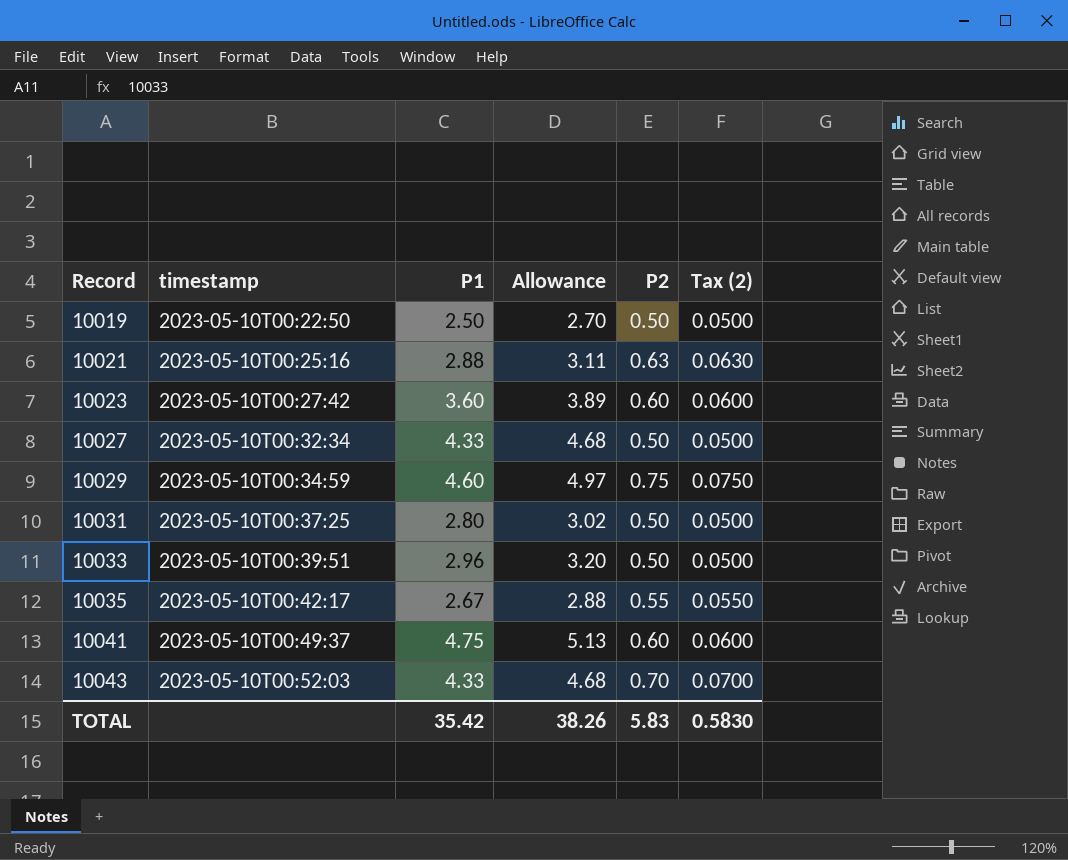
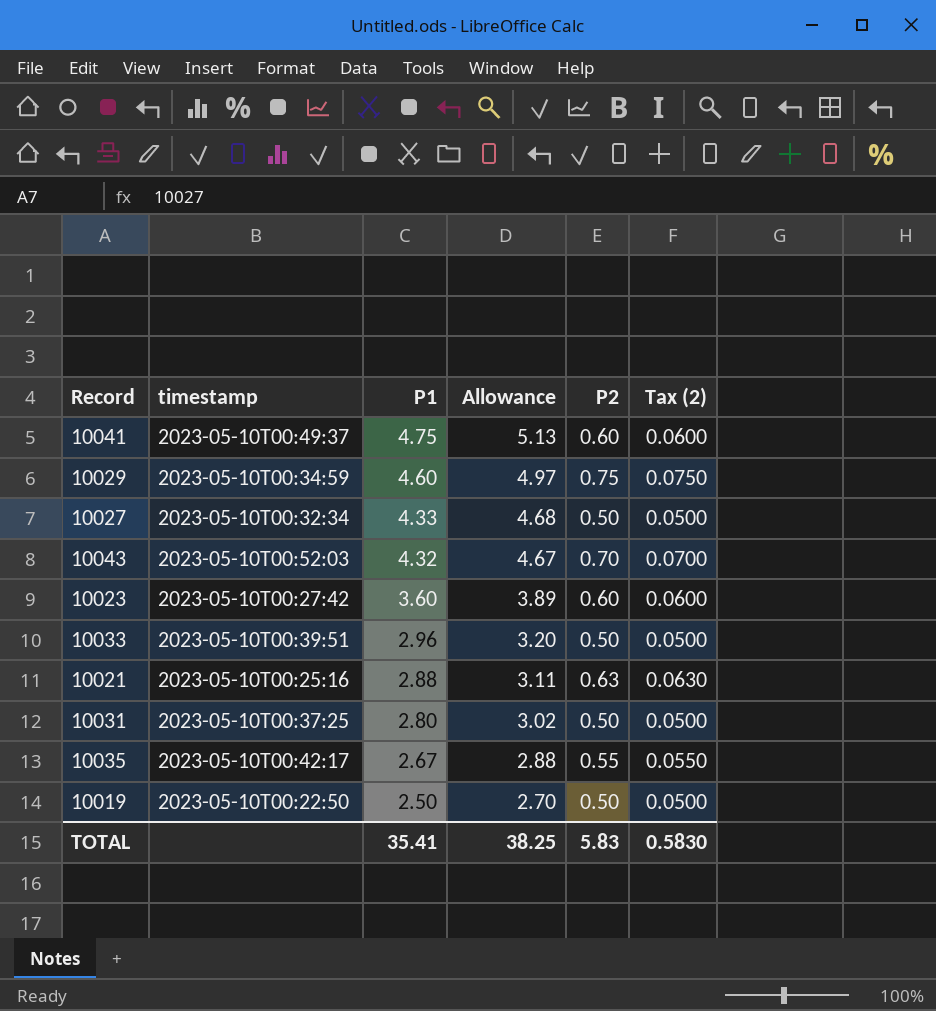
row order: Record ascending -> P1 descending
10043 | P1: 4.33 -> 4.32
10043 | Allowance: 4.68 -> 4.67
TOTAL | P1: 35.42 -> 35.41
TOTAL | Allowance: 38.26 -> 38.25

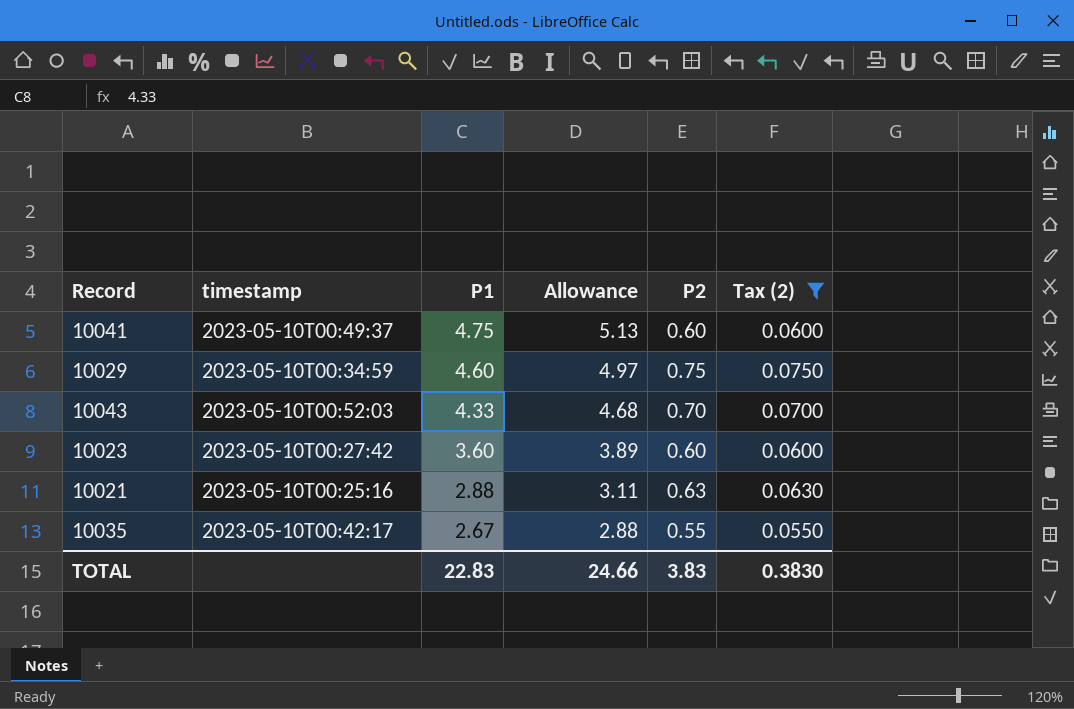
filter: none -> Tax (2) != 0.0500
10043 | P1: 4.32 -> 4.33
10043 | Allowance: 4.67 -> 4.68
TOTAL | P1: 35.41 -> 22.83
TOTAL | Allowance: 38.25 -> 24.66
TOTAL | P2: 5.83 -> 3.83
TOTAL | Tax (2): 0.5830 -> 0.3830

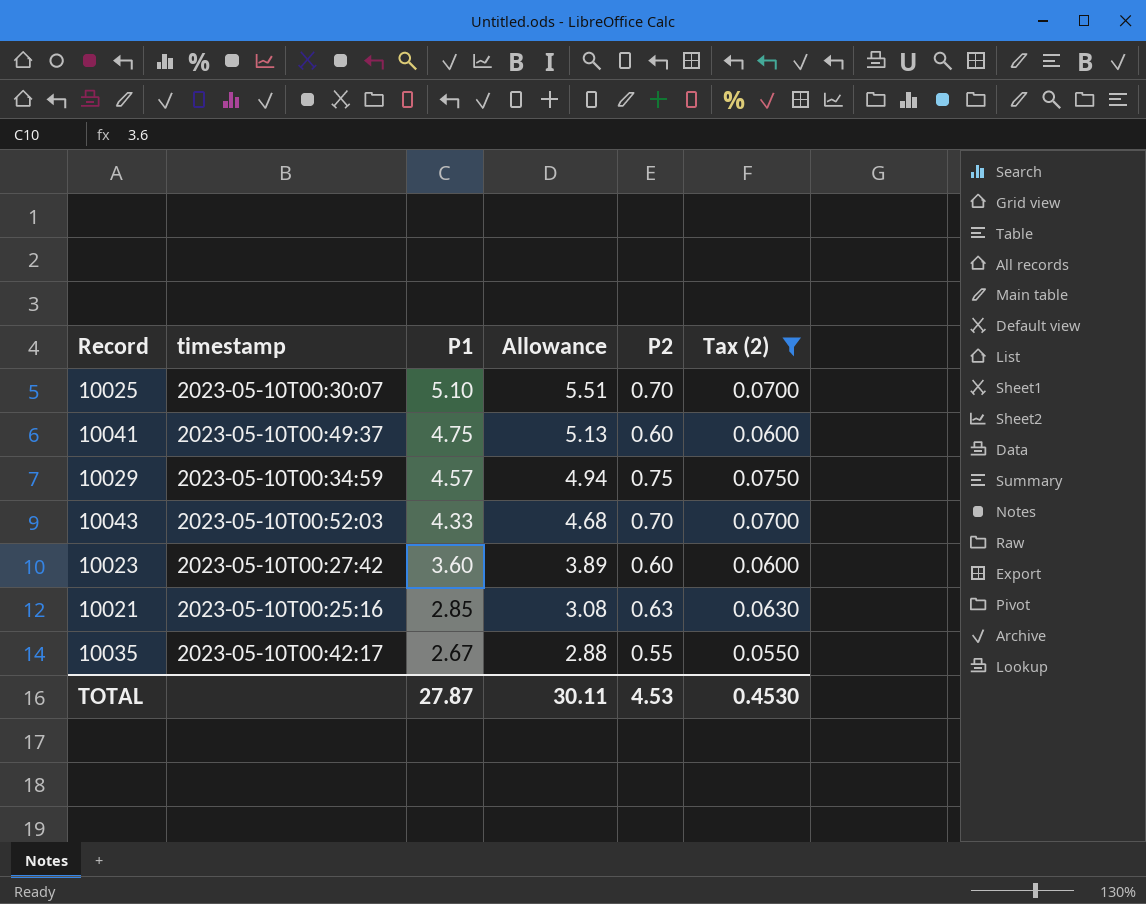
row 10025: none -> 2023-05-10T00:30:07 | 5.10 | 5.51 | 0.70 | 0.0700
10029 | P1: 4.60 -> 4.57
10029 | Allowance: 4.97 -> 4.94
10021 | P1: 2.88 -> 2.85
10021 | Allowance: 3.11 -> 3.08
TOTAL | P1: 22.83 -> 27.87
TOTAL | Allowance: 24.66 -> 30.11
TOTAL | P2: 3.83 -> 4.53
TOTAL | Tax (2): 0.3830 -> 0.4530

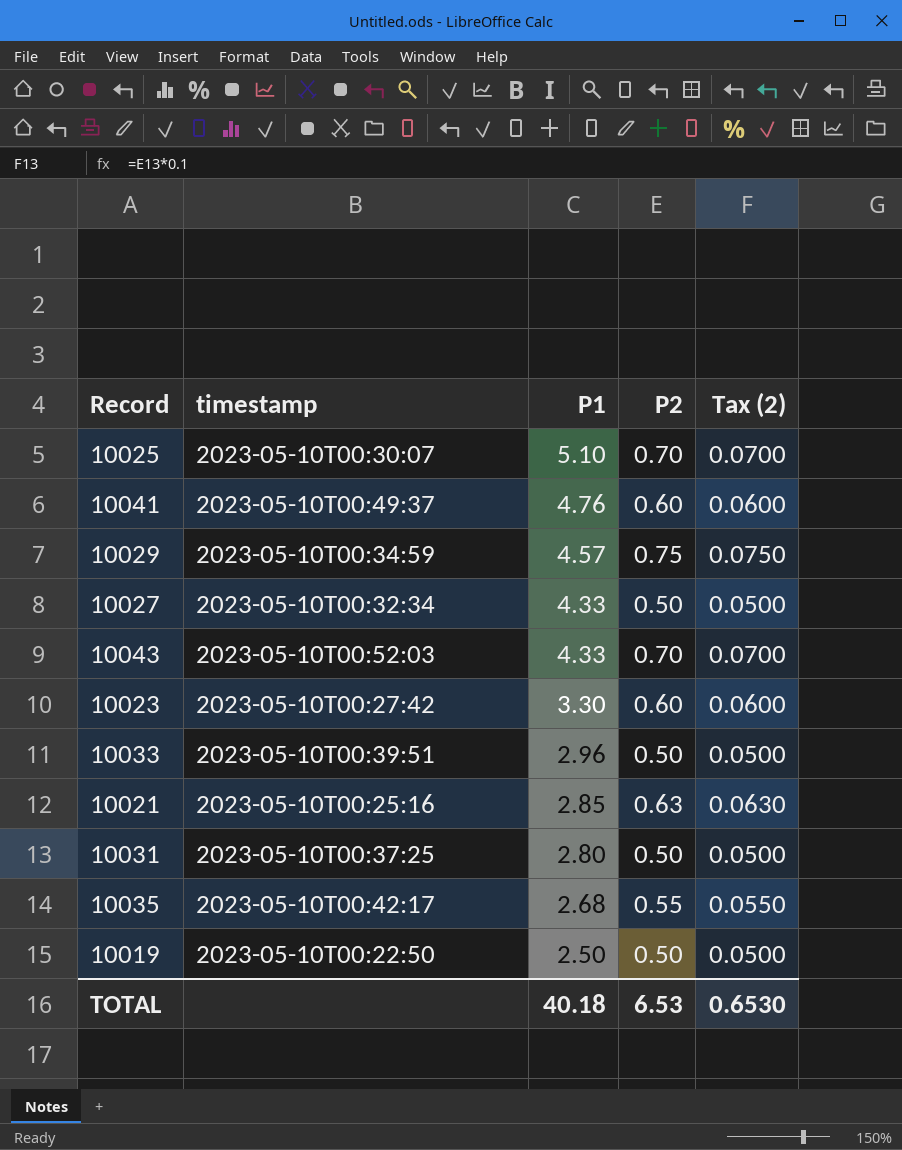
filter: Tax (2) != 0.0500 -> none
column Allowance | formula: [P1] * 1.08 -> none
10041 | P1: 4.75 -> 4.76
10023 | P1: 3.60 -> 3.30
10035 | P1: 2.67 -> 2.68
TOTAL | P1: 27.87 -> 40.18
TOTAL | P2: 4.53 -> 6.53
TOTAL | Tax (2): 0.4530 -> 0.6530

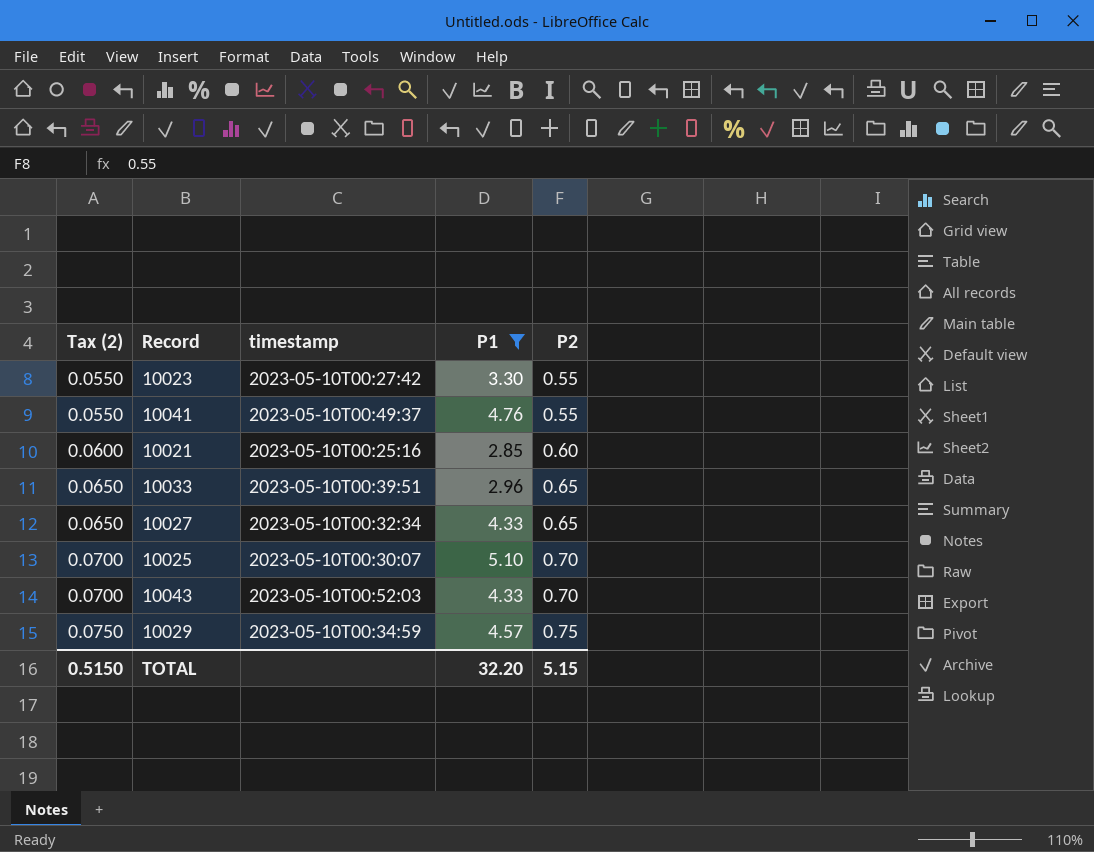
filter: none -> P1 >= 2.85
row order: P1 descending -> Tax (2) ascending
column Tax (2) | position: 5 -> 1
10023 | Tax (2): 0.0600 -> 0.0550
10023 | P2: 0.60 -> 0.55
10041 | Tax (2): 0.0600 -> 0.0550
10041 | P2: 0.60 -> 0.55
10021 | Tax (2): 0.0630 -> 0.0600
10021 | P2: 0.63 -> 0.60
10033 | Tax (2): 0.0500 -> 0.0650
10033 | P2: 0.50 -> 0.65
10027 | Tax (2): 0.0500 -> 0.0650
10027 | P2: 0.50 -> 0.65
TOTAL | Tax (2): 0.6530 -> 0.5150
TOTAL | P1: 40.18 -> 32.20
TOTAL | P2: 6.53 -> 5.15

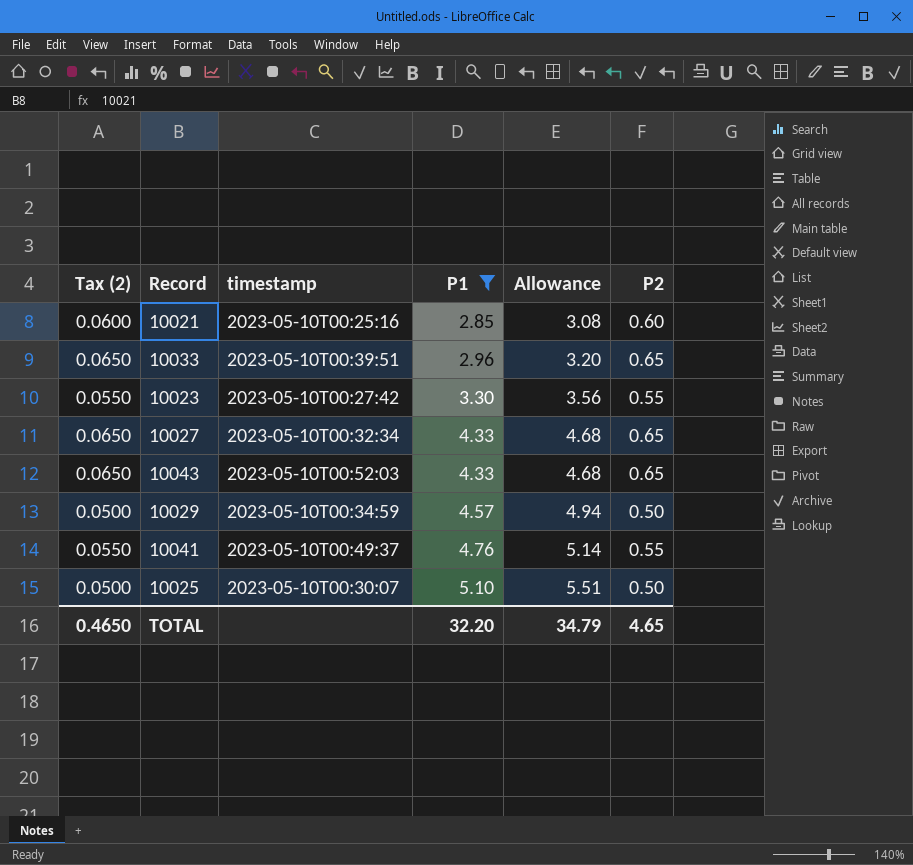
row order: Tax (2) ascending -> P1 ascending
column Allowance | formula: none -> [P1] * 1.08
10043 | Tax (2): 0.0700 -> 0.0650
10043 | P2: 0.70 -> 0.65
10029 | Tax (2): 0.0750 -> 0.0500
10029 | P2: 0.75 -> 0.50
10025 | Tax (2): 0.0700 -> 0.0500
10025 | P2: 0.70 -> 0.50
TOTAL | Tax (2): 0.5150 -> 0.4650
TOTAL | P2: 5.15 -> 4.65

